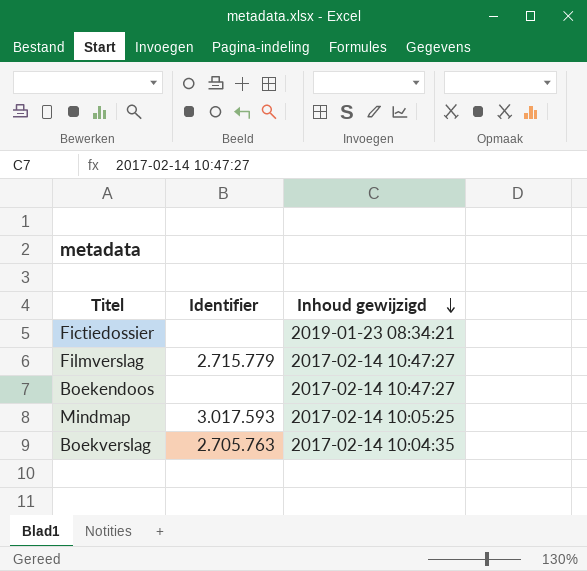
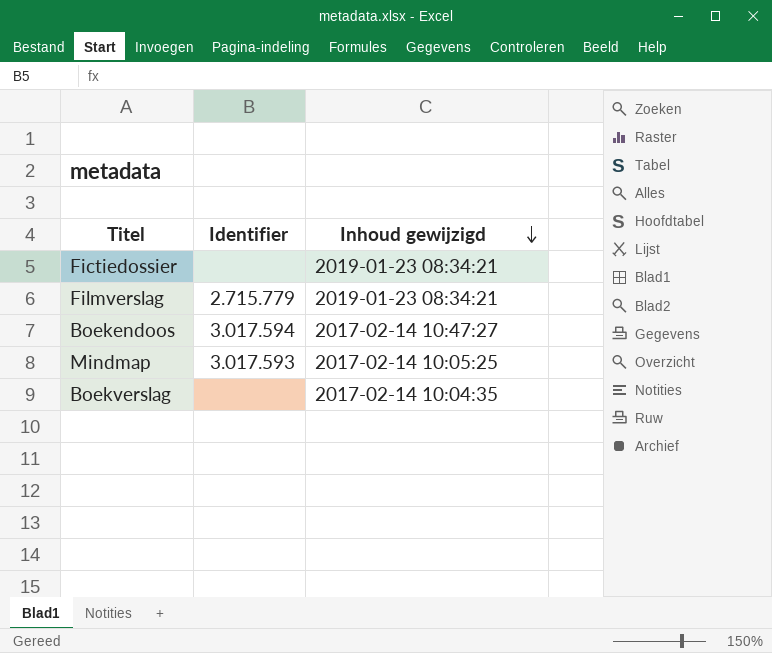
Filmverslag | Inhoud gewijzigd: 2017-02-14 10:47:27 -> 2019-01-23 08:34:21
Boekendoos | Identifier: none -> 3.017.594
Boekverslag | Identifier: 2.705.763 -> none

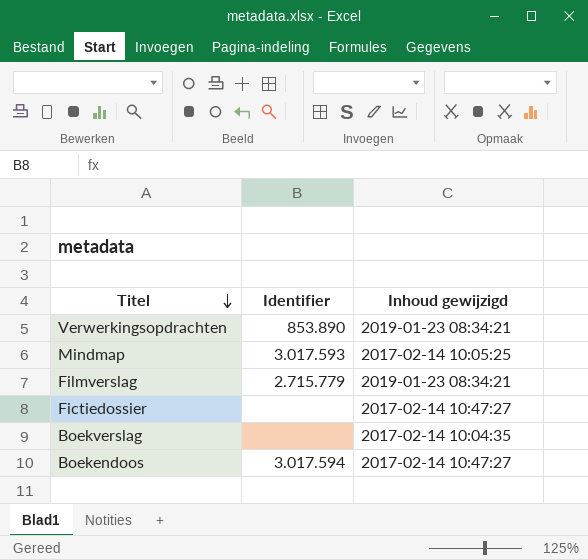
row order: Inhoud gewijzigd descending -> Titel descending
row Verwerkingsopdrachten: none -> 853.890 | 2019-01-23 08:34:21
Fictiedossier | Inhoud gewijzigd: 2019-01-23 08:34:21 -> 2017-02-14 10:47:27

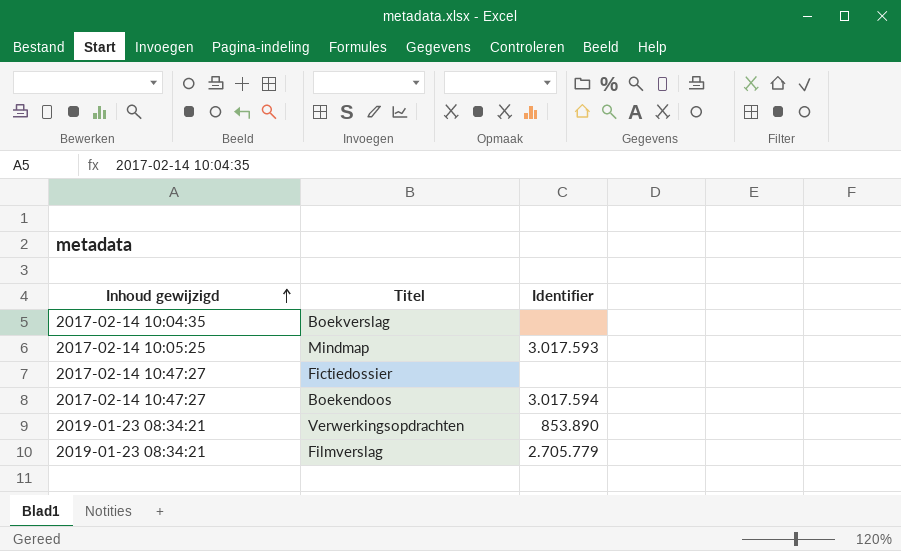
row order: Titel descending -> Inhoud gewijzigd ascending
column Inhoud gewijzigd | position: 3 -> 1
Filmverslag | Identifier: 2.715.779 -> 2.705.779

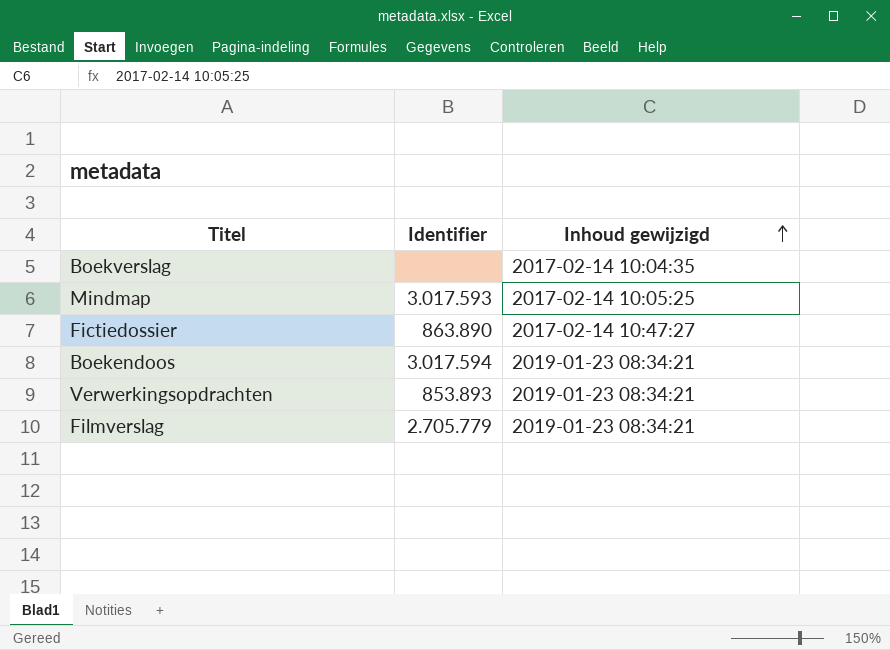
column Inhoud gewijzigd | position: 1 -> 3
Fictiedossier | Identifier: none -> 863.890
Boekendoos | Inhoud gewijzigd: 2017-02-14 10:47:27 -> 2019-01-23 08:34:21
Verwerkingsopdrachten | Identifier: 853.890 -> 853.893

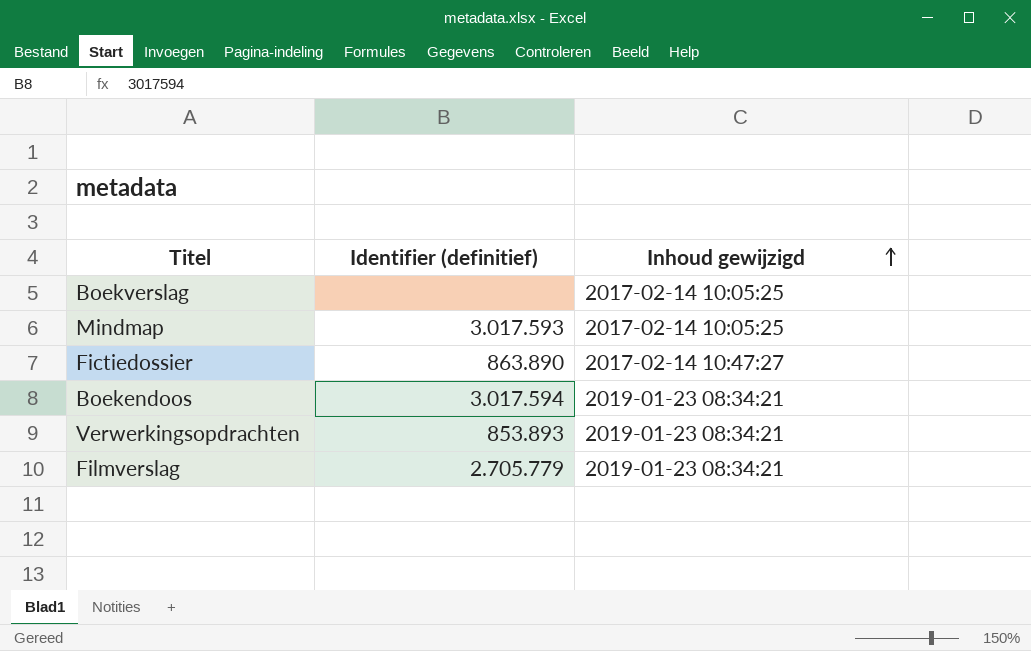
column name: Identifier -> Identifier (definitief)
Boekverslag | Inhoud gewijzigd: 2017-02-14 10:04:35 -> 2017-02-14 10:05:25

